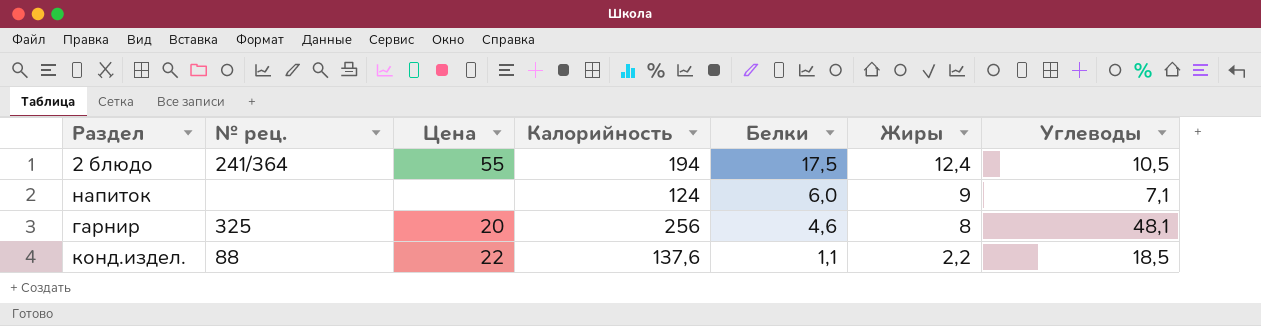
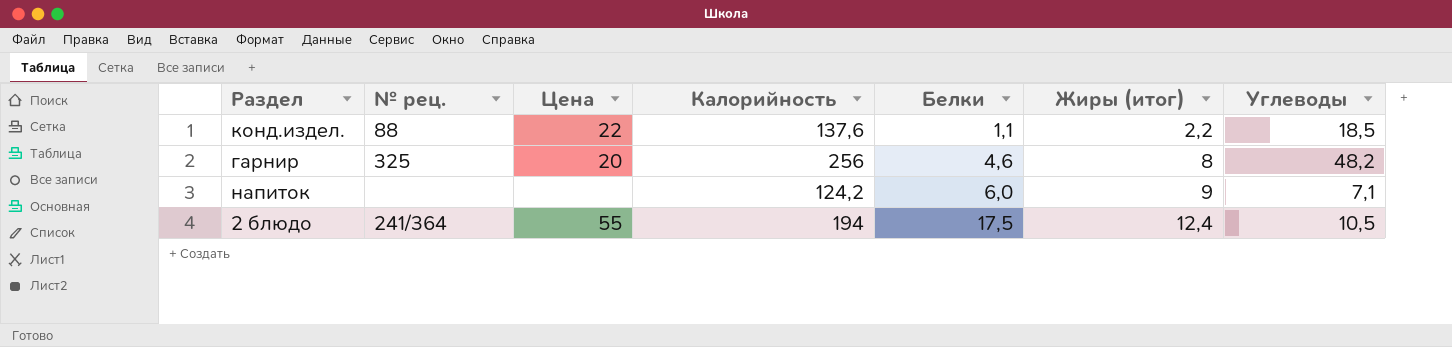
row order: Белки descending -> Белки ascending
column name: Жиры -> Жиры (итог)
гарнир | Углеводы: 48,1 -> 48,2
напиток | Калорийность: 124 -> 124,2

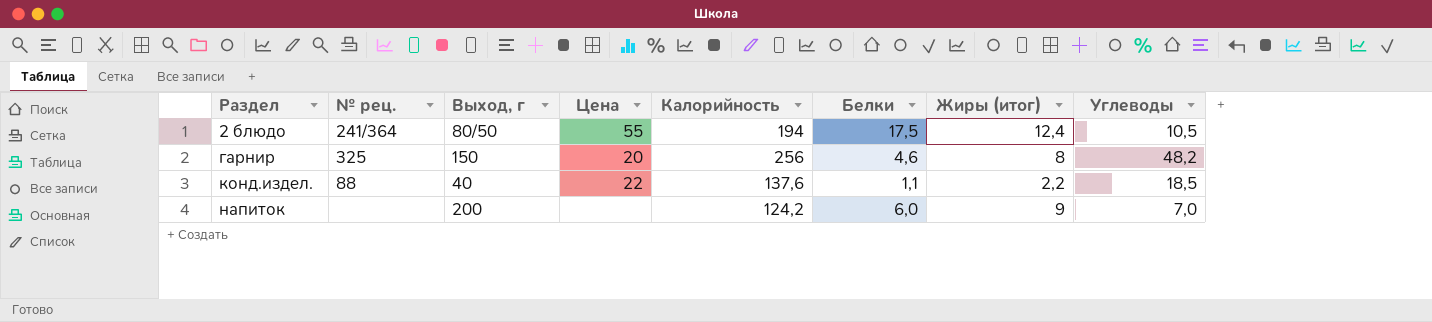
row order: Белки ascending -> Раздел ascending
column Выход, г | position: none -> 3
напиток | Углеводы: 7,1 -> 7,0

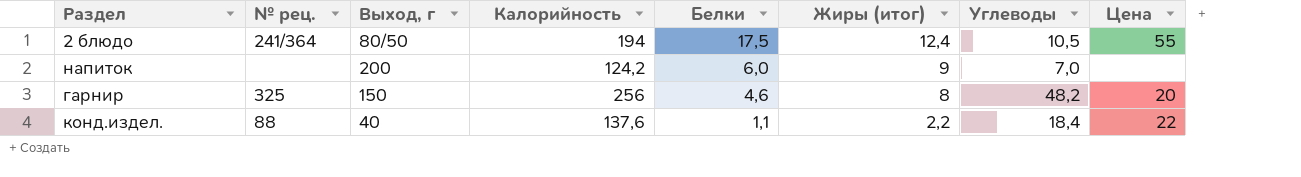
row order: Раздел ascending -> Белки descending
column Цена | position: 4 -> 8
конд.издел. | Углеводы: 18,5 -> 18,4

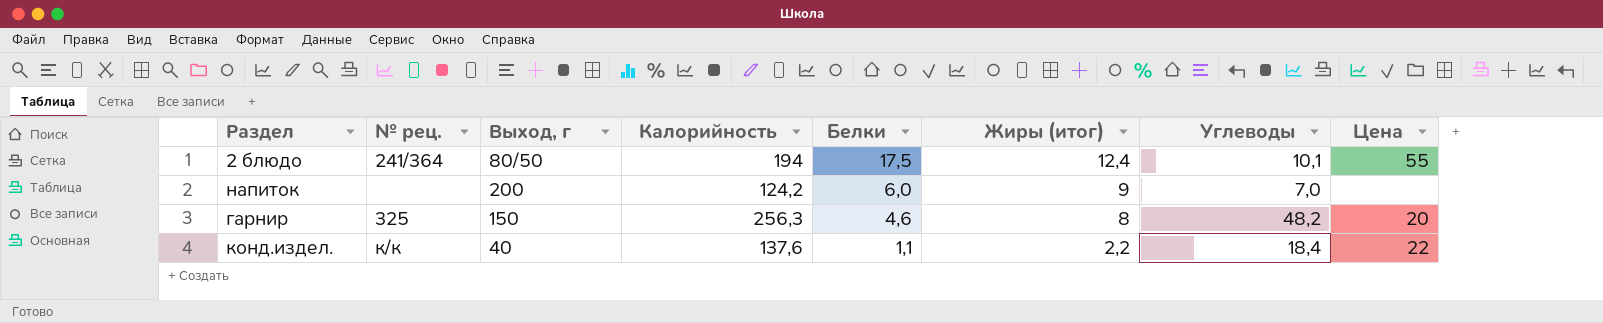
2 блюдо | Углеводы: 10,5 -> 10,1
гарнир | Калорийность: 256 -> 256,3
конд.издел. | № рец.: 88 -> к/к

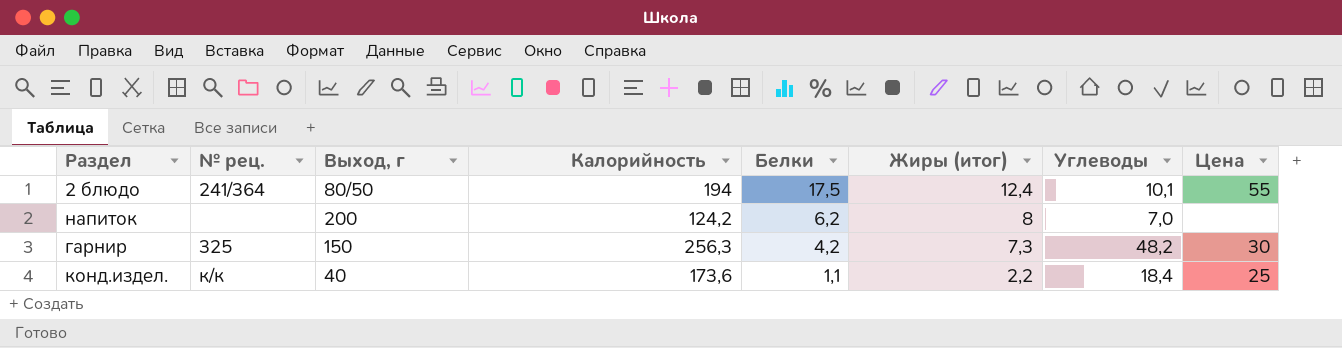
напиток | Белки: 6,0 -> 6,2
напиток | Жиры (итог): 9 -> 8
гарнир | Белки: 4,6 -> 4,2
гарнир | Жиры (итог): 8 -> 7,3
гарнир | Цена: 20 -> 30
конд.издел. | Калорийность: 137,6 -> 173,6
конд.издел. | Цена: 22 -> 25

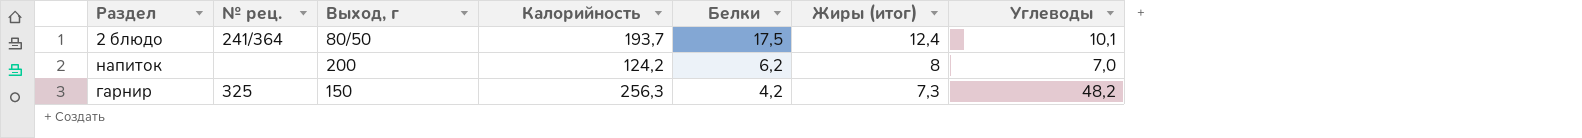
column Цена | position: 8 -> none
row конд.издел.: к/к | 40 | 173,6 | 1,1 | 2,2 | 18,4 | 25 -> none
2 блюдо | Калорийность: 194 -> 193,7

